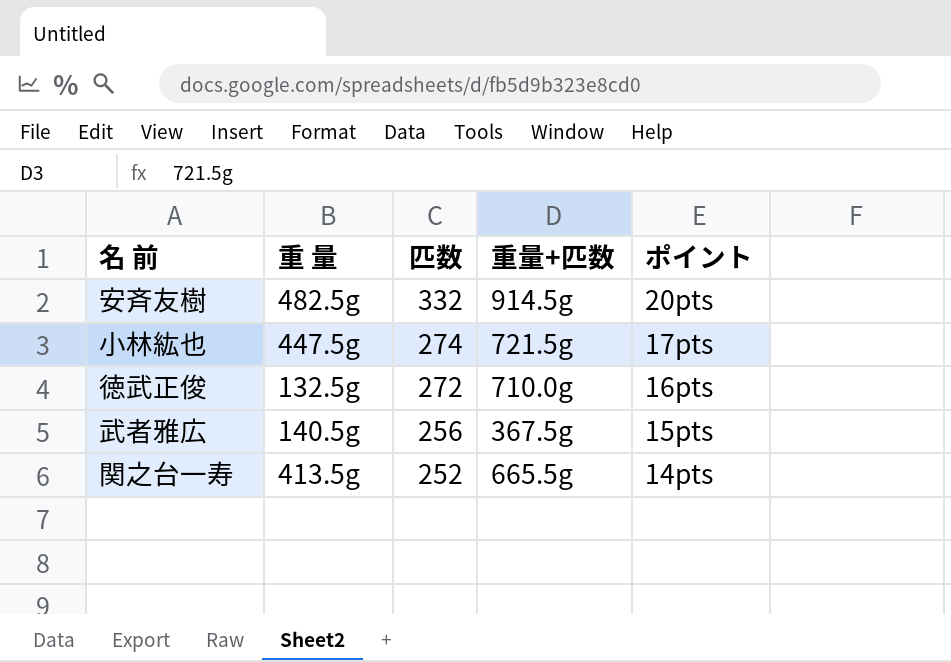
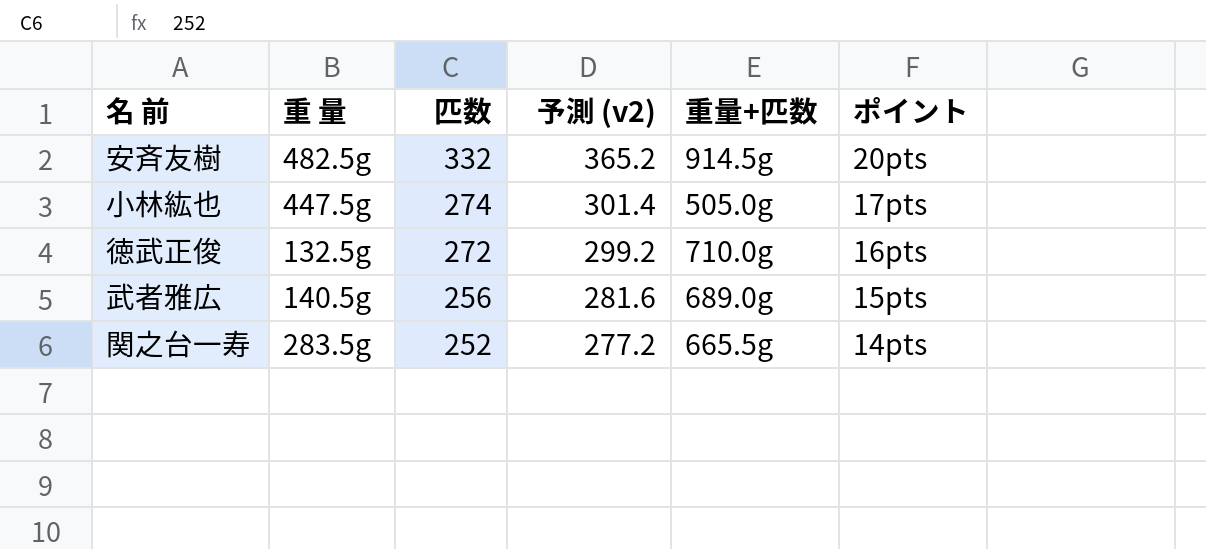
column 予測 (v2) | formula: none -> [匹数] * 1.1
小林紘也 | 重量+匹数: 721.5g -> 505.0g
武者雅広 | 重量+匹数: 367.5g -> 689.0g
関之台一寿 | 重 量: 413.5g -> 283.5g

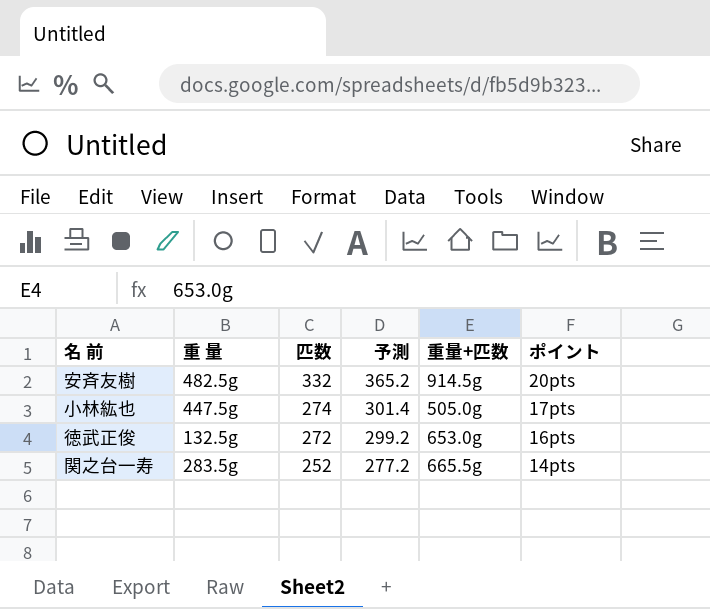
column name: 予測 (v2) -> 予測
row 武者雅広: 140.5g | 256 | 281.6 | 689.0g | 15pts -> none
徳武正俊 | 重量+匹数: 710.0g -> 653.0g

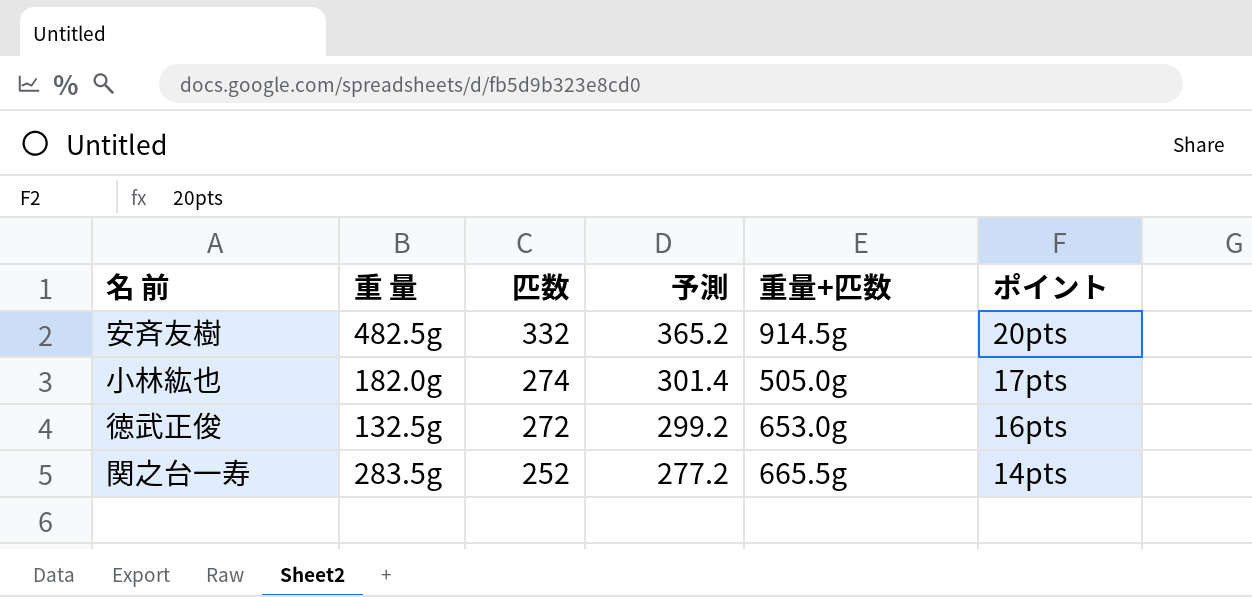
小林紘也 | 重 量: 447.5g -> 182.0g

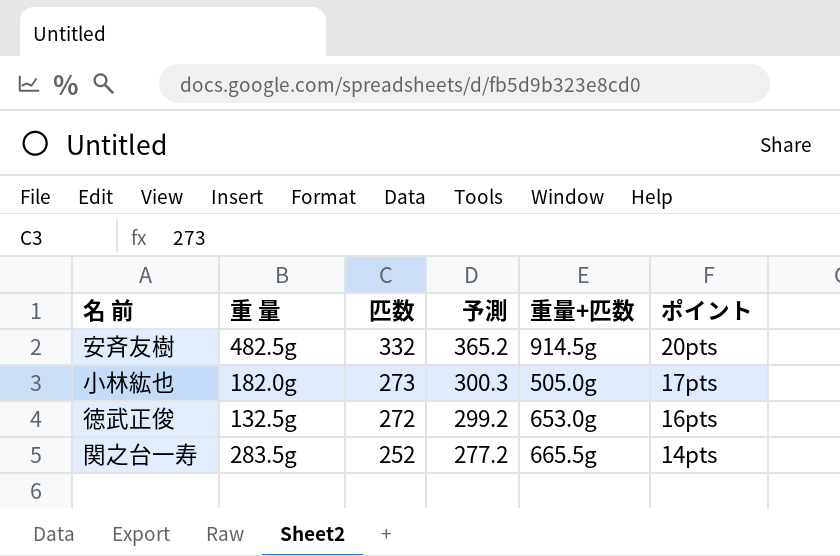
小林紘也 | 匹数: 274 -> 273
小林紘也 | 予測: 301.4 -> 300.3

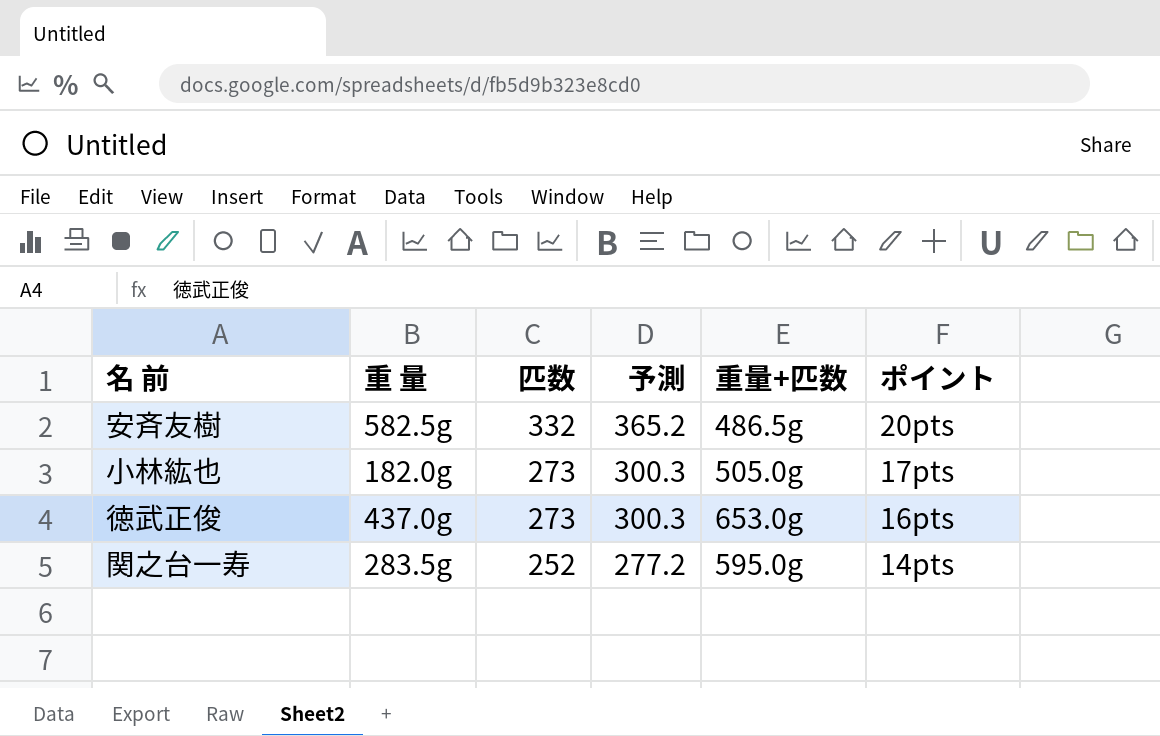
安斉友樹 | 重 量: 482.5g -> 582.5g
安斉友樹 | 重量+匹数: 914.5g -> 486.5g
徳武正俊 | 重 量: 132.5g -> 437.0g
徳武正俊 | 匹数: 272 -> 273
徳武正俊 | 予測: 299.2 -> 300.3
関之台一寿 | 重量+匹数: 665.5g -> 595.0g

